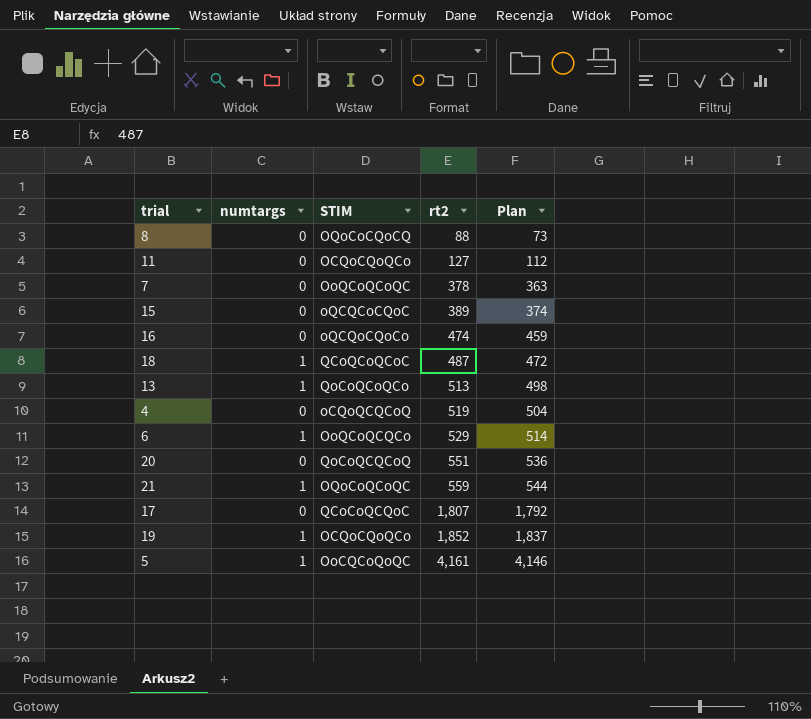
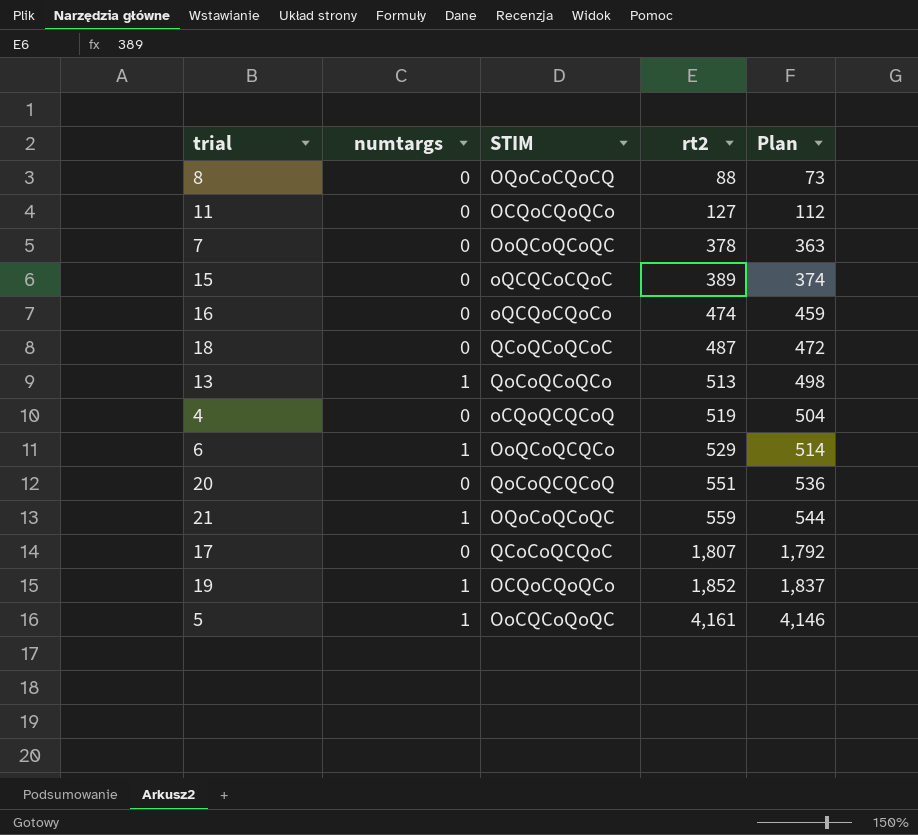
18 | numtargs: 1 -> 0

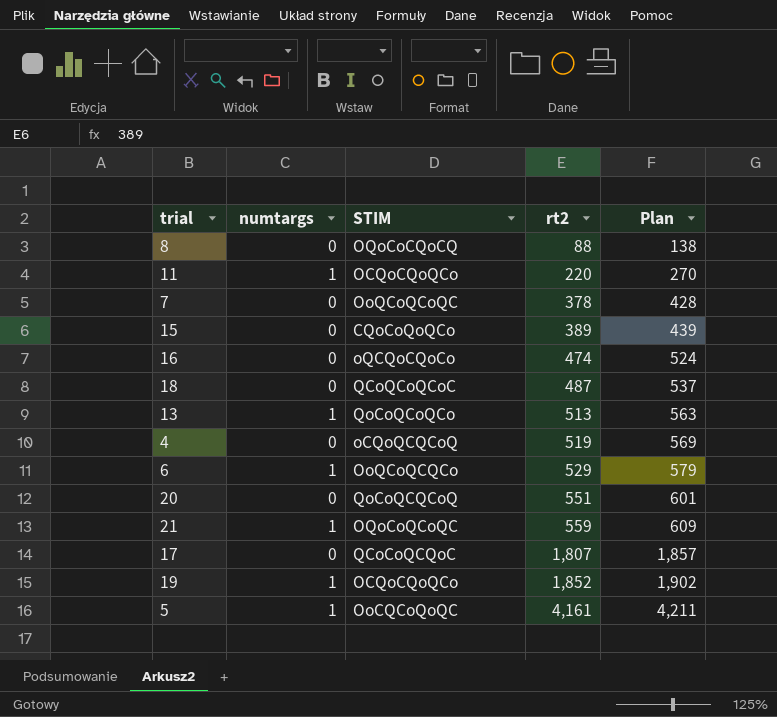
column Plan | formula: [rt2] - 15 -> [rt2] + 50
11 | numtargs: 0 -> 1
11 | rt2: 127 -> 220
15 | STIM: oQCQCoCQoC -> CQoCoQoQCo

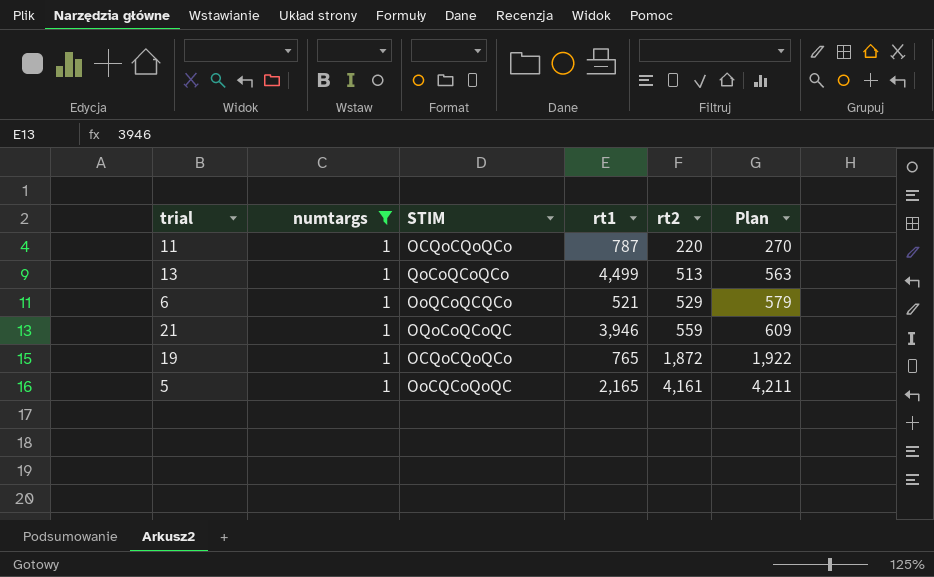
filter: none -> numtargs = 1
column rt1 | position: none -> 4
19 | rt2: 1,852 -> 1,872
19 | Plan: 1,902 -> 1,922

